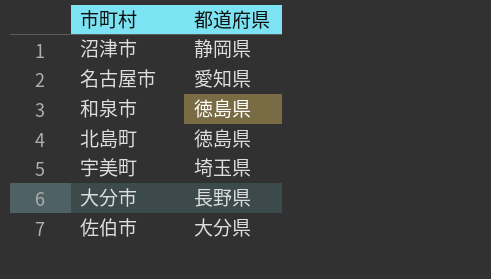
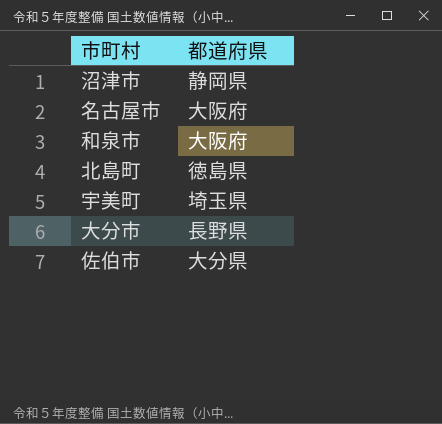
名古屋市 | 都道府県: 愛知県 -> 大阪府
和泉市 | 都道府県: 徳島県 -> 大阪府

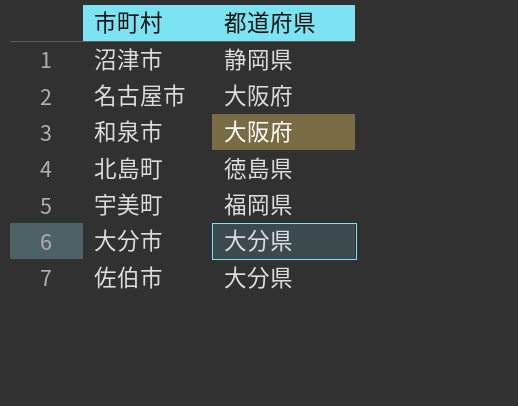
宇美町 | 都道府県: 埼玉県 -> 福岡県
大分市 | 都道府県: 長野県 -> 大分県

